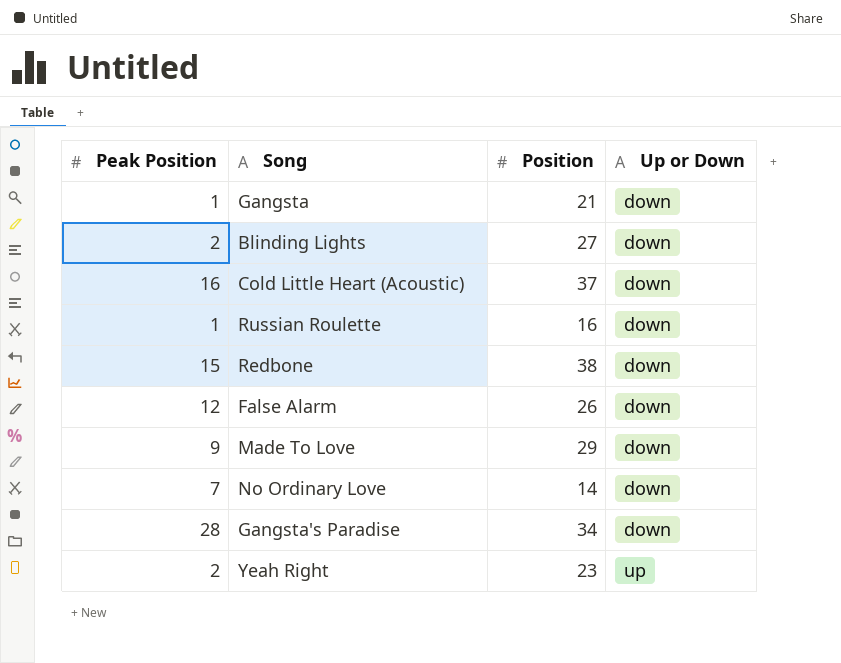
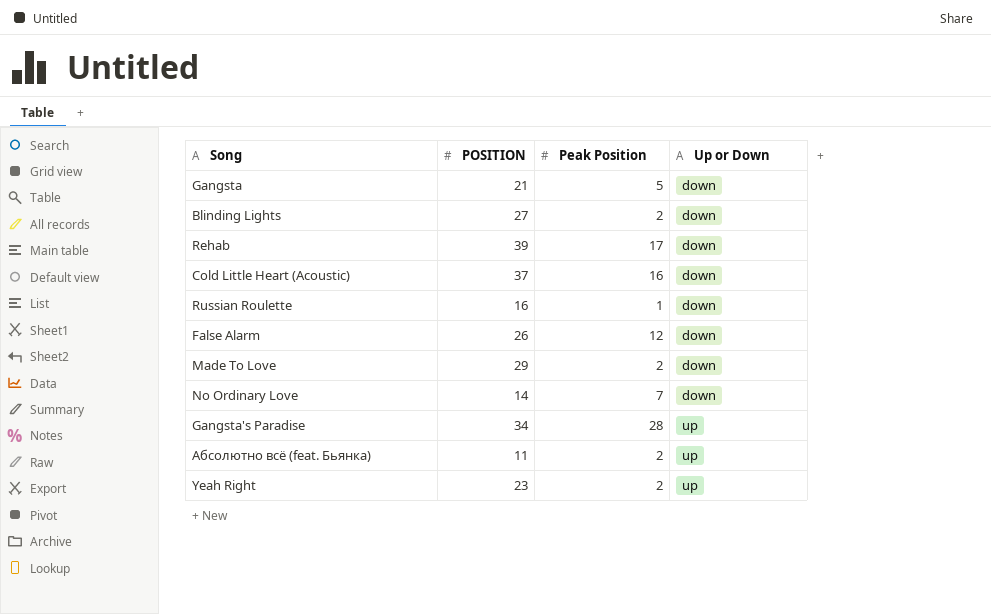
column name: Position -> POSITION
column Peak Position | position: 1 -> 3
row Redbone: 15 | 38 | down -> none
Gangsta | Peak Position: 1 -> 5
row Rehab: none -> 39 | 17 | down
Made To Love | Peak Position: 9 -> 2
Gangsta's Paradise | Up or Down: down -> up
row Абсолютно всё (feat. Бьянка): none -> 11 | 2 | up

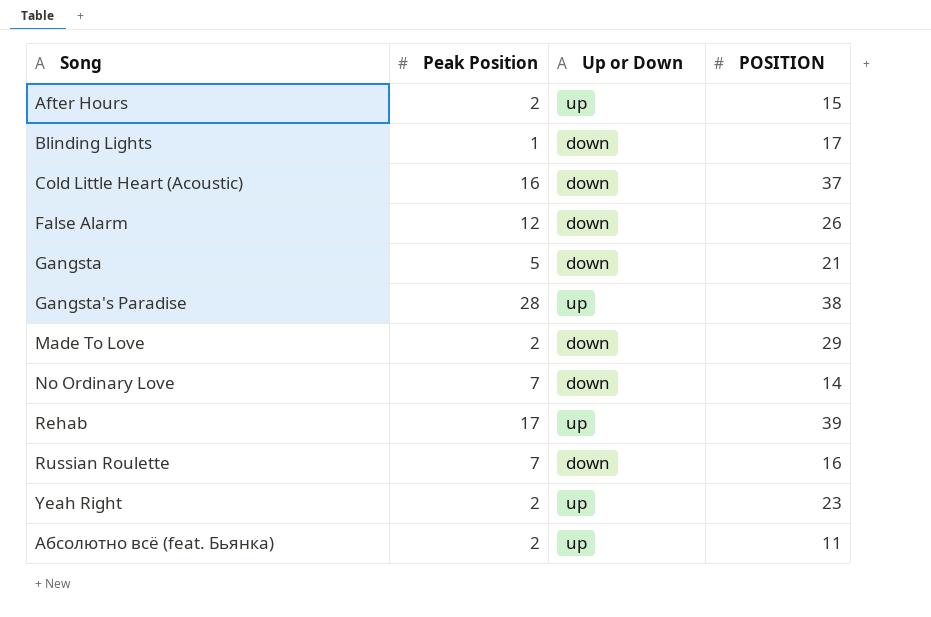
row order: Up or Down ascending -> Song ascending
column POSITION | position: 2 -> 4
row After Hours: none -> 2 | up | 15
Blinding Lights | Peak Position: 2 -> 1
Blinding Lights | POSITION: 27 -> 17
Gangsta's Paradise | POSITION: 34 -> 38
Rehab | Up or Down: down -> up
Russian Roulette | Peak Position: 1 -> 7

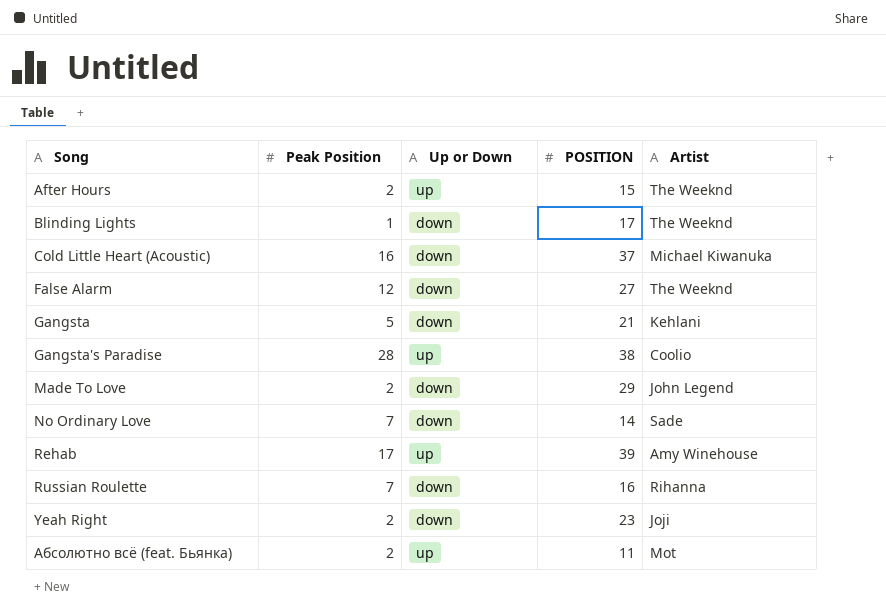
column Artist | position: none -> 5
False Alarm | POSITION: 26 -> 27
Yeah Right | Up or Down: up -> down

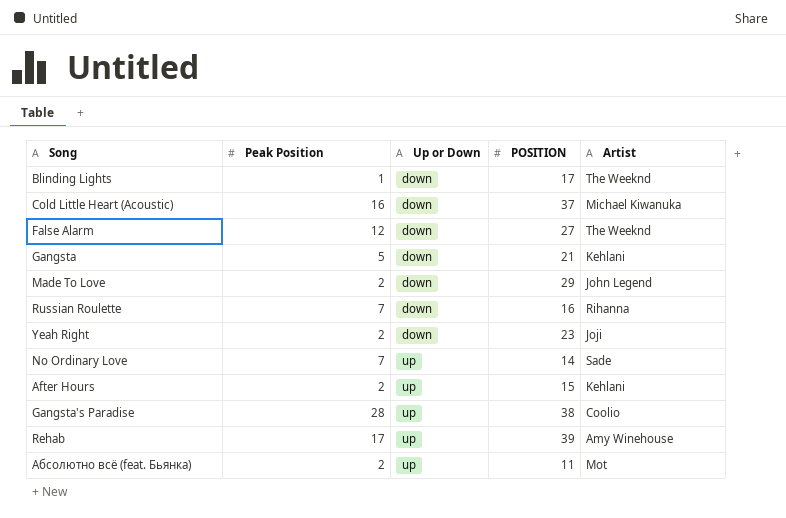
row order: Song ascending -> Up or Down ascending
No Ordinary Love | Up or Down: down -> up
After Hours | Artist: The Weeknd -> Kehlani

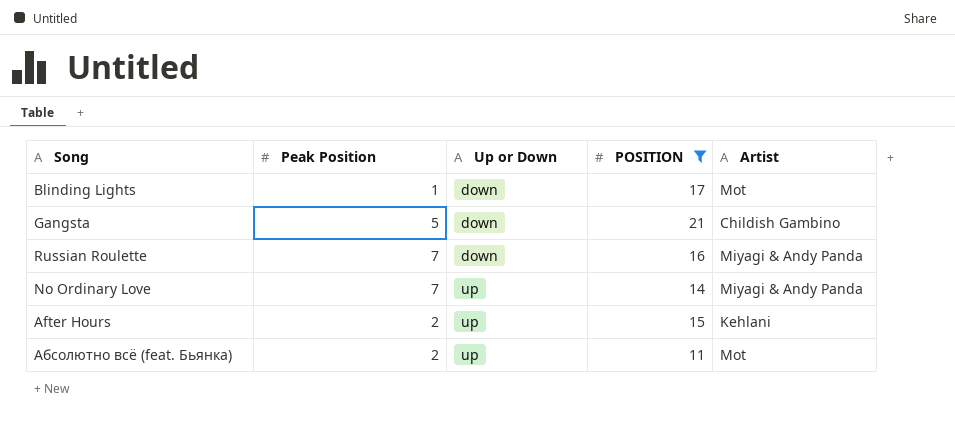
filter: none -> POSITION <= 21
Blinding Lights | Artist: The Weeknd -> Mot
Gangsta | Artist: Kehlani -> Childish Gambino
Russian Roulette | Artist: Rihanna -> Miyagi & Andy Panda
No Ordinary Love | Artist: Sade -> Miyagi & Andy Panda

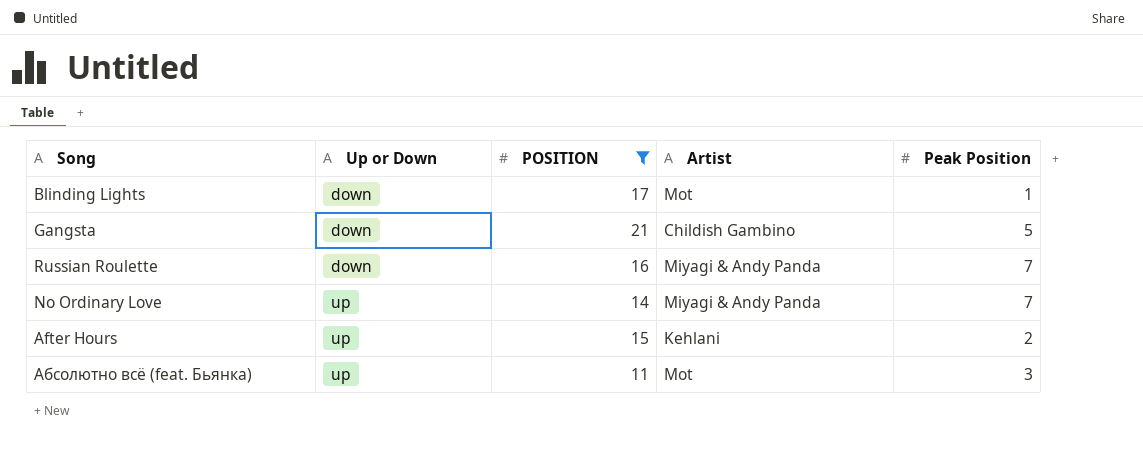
column Peak Position | position: 2 -> 5
Абсолютно всё (feat. Бьянка) | Peak Position: 2 -> 3

